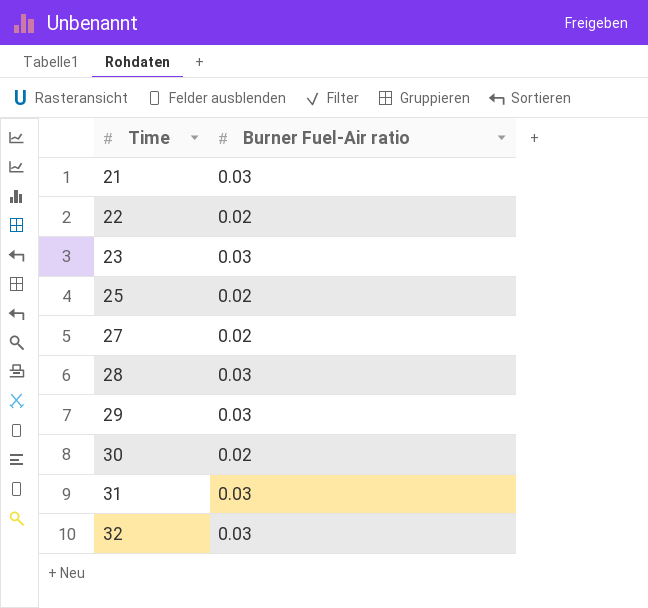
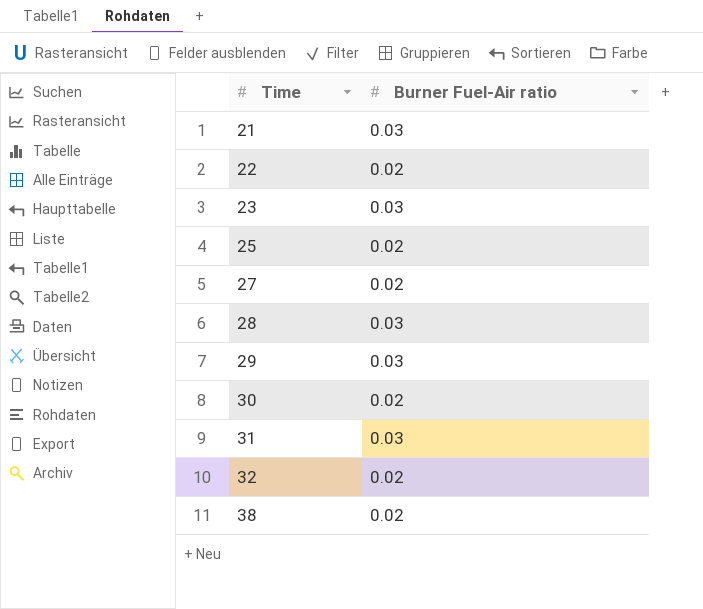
32 | Burner Fuel-Air ratio: 0.03 -> 0.02
row 38: none -> 0.02

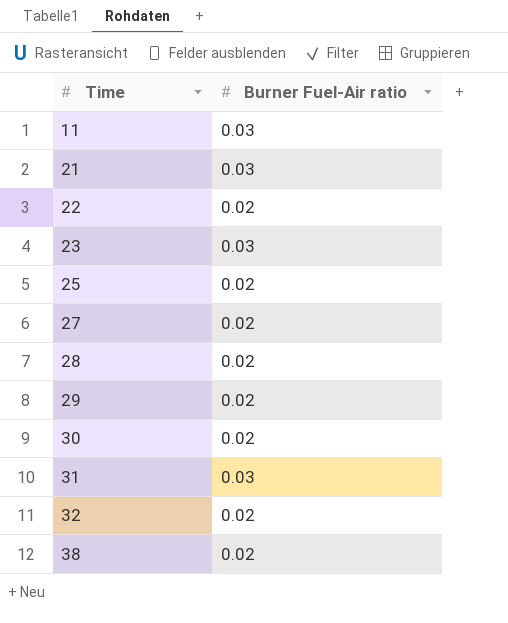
row 11: none -> 0.03
28 | Burner Fuel-Air ratio: 0.03 -> 0.02
29 | Burner Fuel-Air ratio: 0.03 -> 0.02

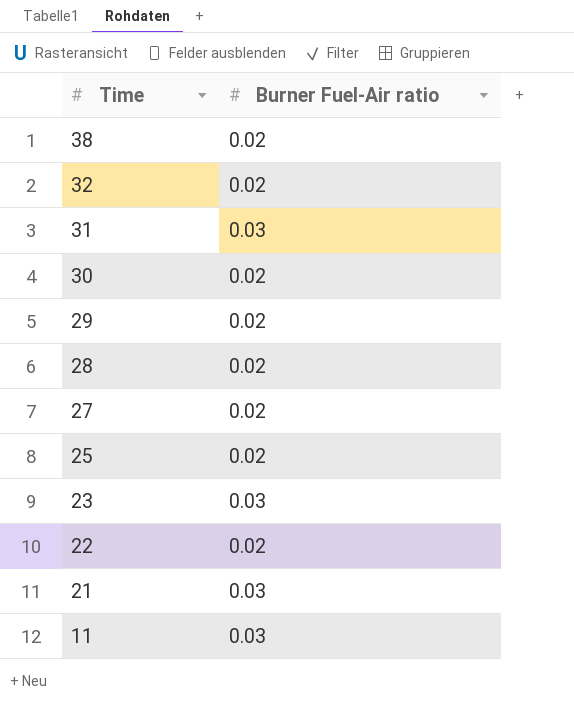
row order: Time ascending -> Time descending

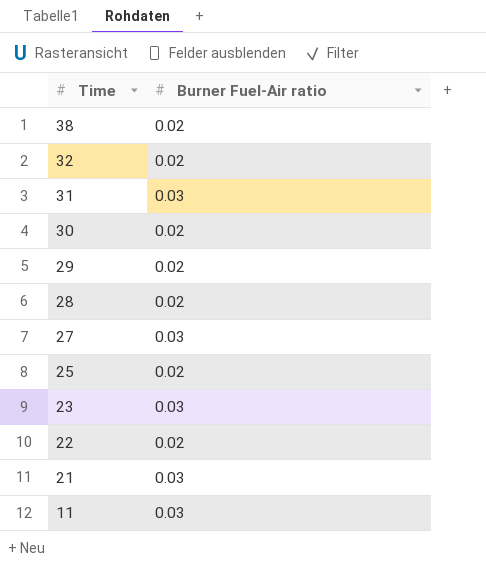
27 | Burner Fuel-Air ratio: 0.02 -> 0.03

